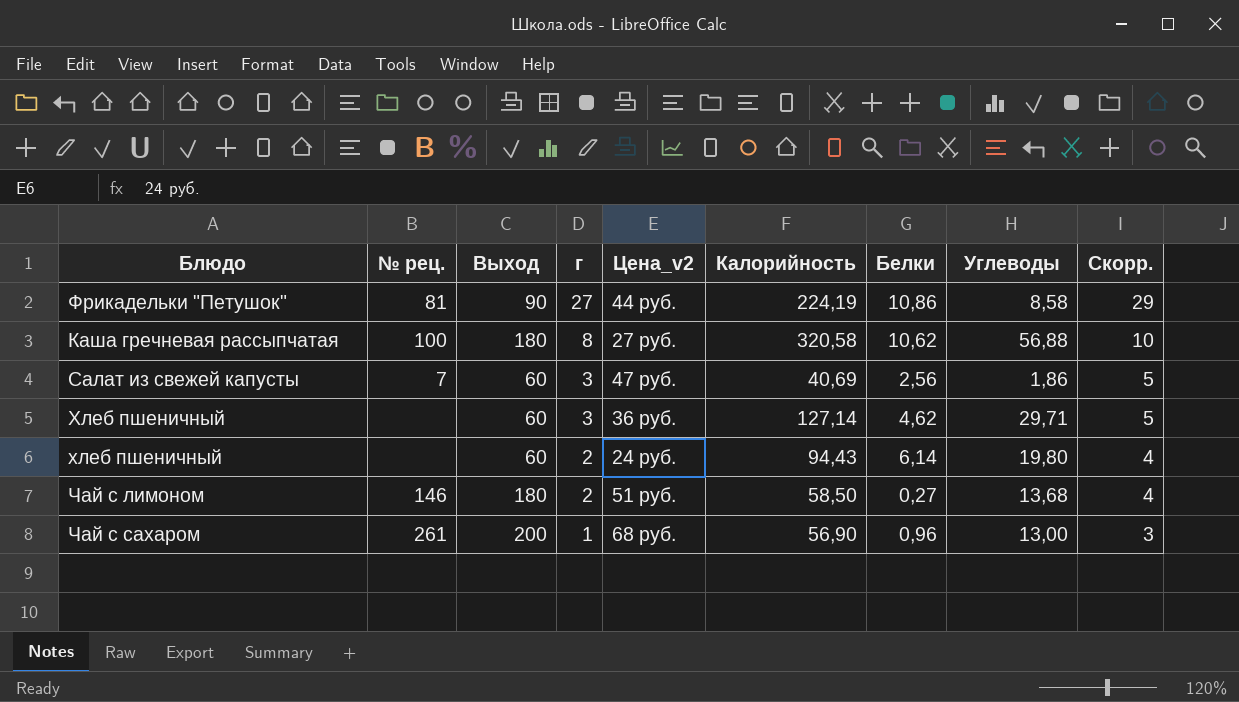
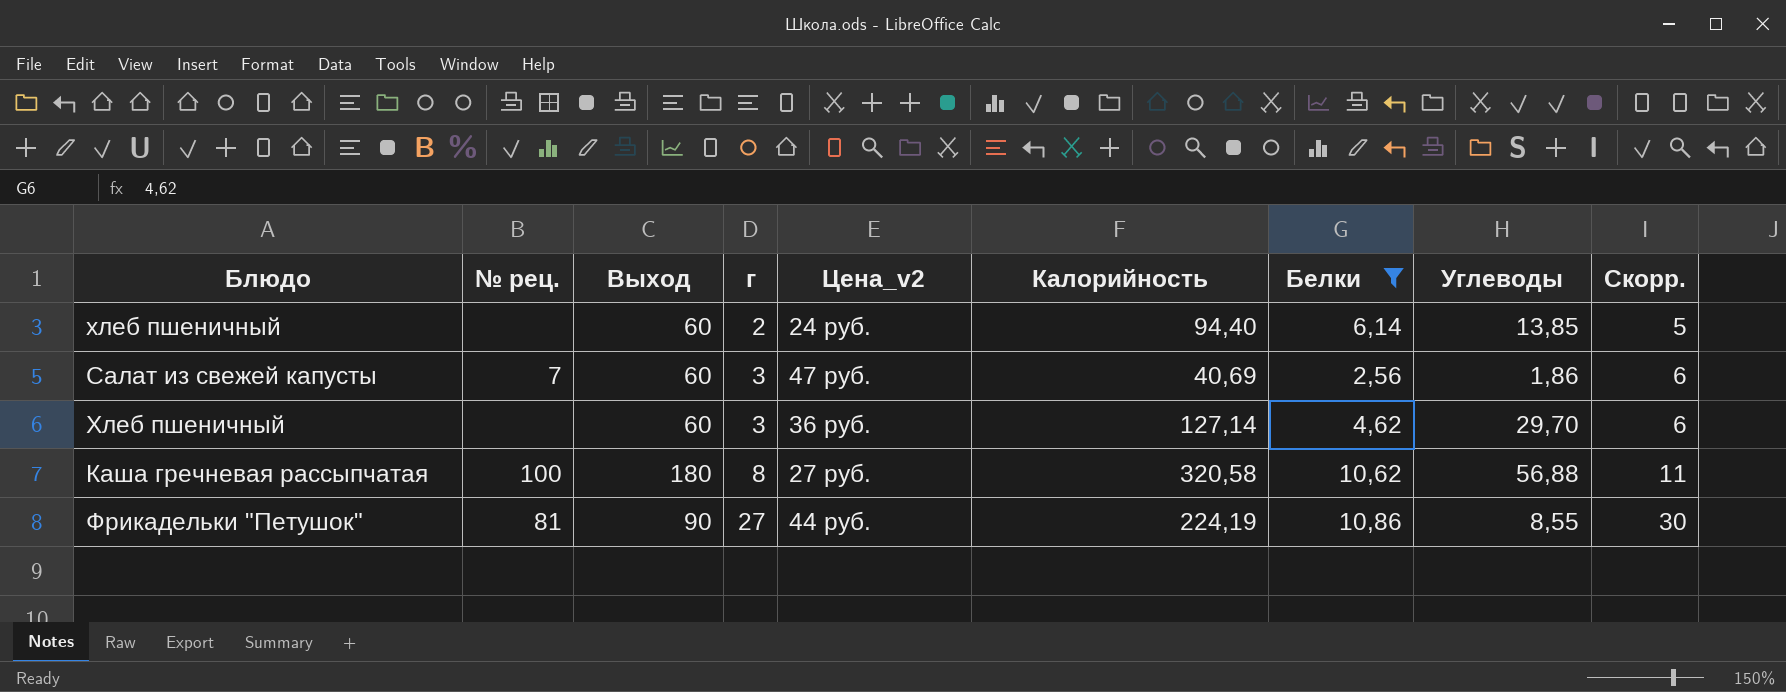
filter: none -> Белки >= 2,56
row order: г descending -> г ascending
column Скорр. | formula: [г] + 2 -> [г] + 3
хлеб пшеничный | Калорийность: 94,43 -> 94,40
хлеб пшеничный | Углеводы: 19,80 -> 13,85
Хлеб пшеничный | Углеводы: 29,71 -> 29,70
Фрикадельки "Петушок" | Углеводы: 8,58 -> 8,55

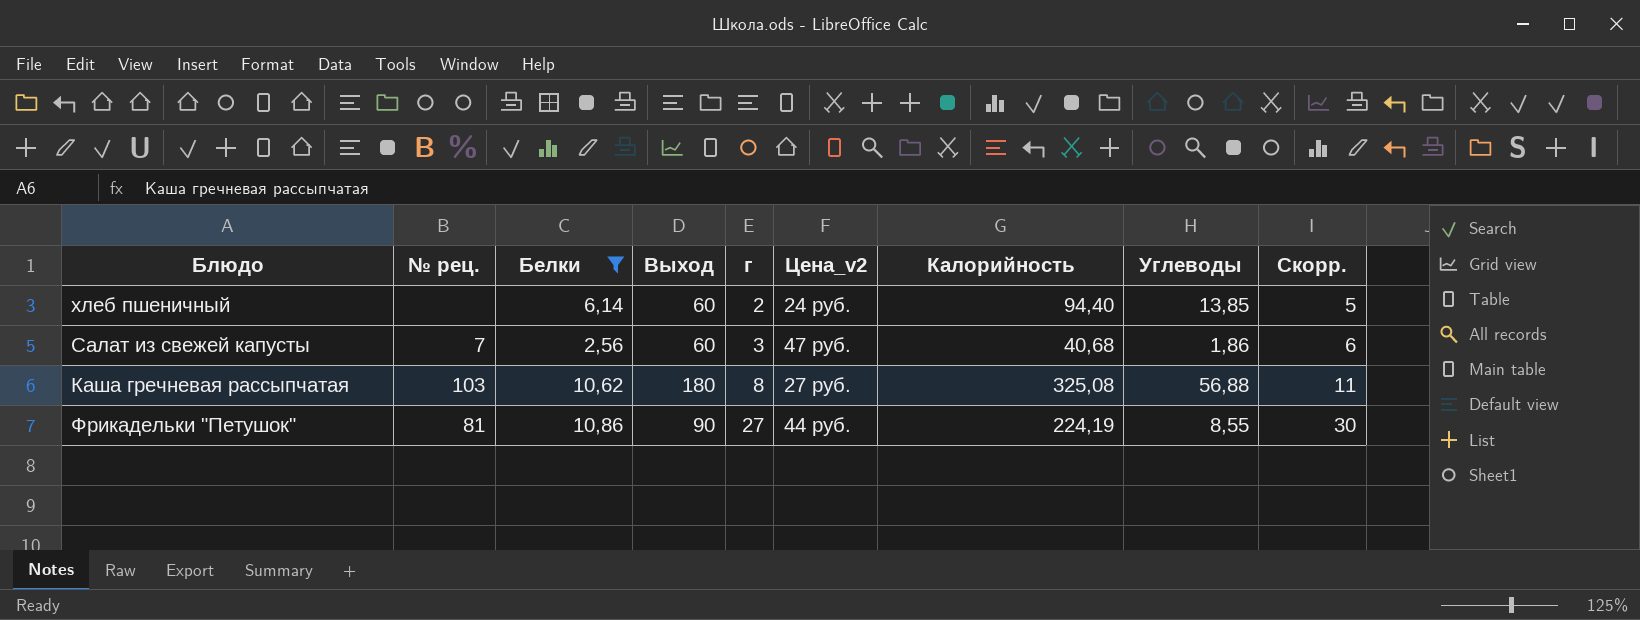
column Белки | position: 7 -> 3
row Хлеб пшеничный: none | 60 | 3 | 36 руб. | 127,14 | 4,62 | 29,70 | 6 -> none
Салат из свежей капусты | Калорийность: 40,69 -> 40,68
Каша гречневая рассыпчатая | № рец.: 100 -> 103
Каша гречневая рассыпчатая | Калорийность: 320,58 -> 325,08

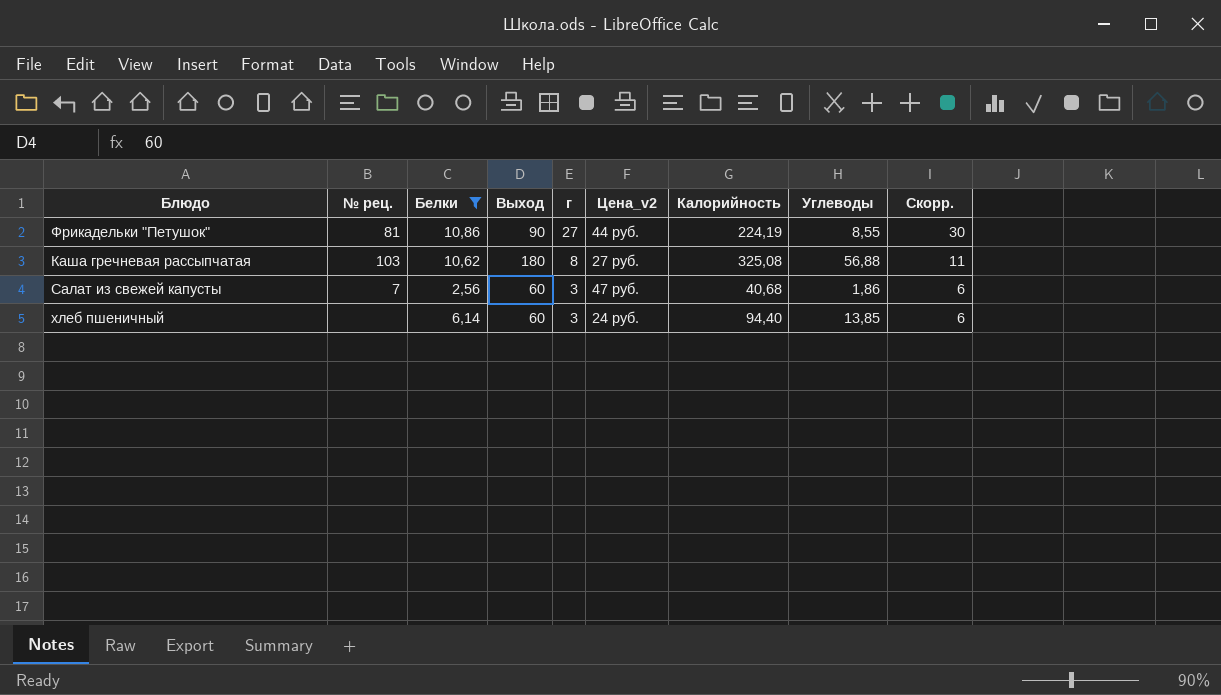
row order: г ascending -> г descending
хлеб пшеничный | г: 2 -> 3
хлеб пшеничный | Скорр.: 5 -> 6

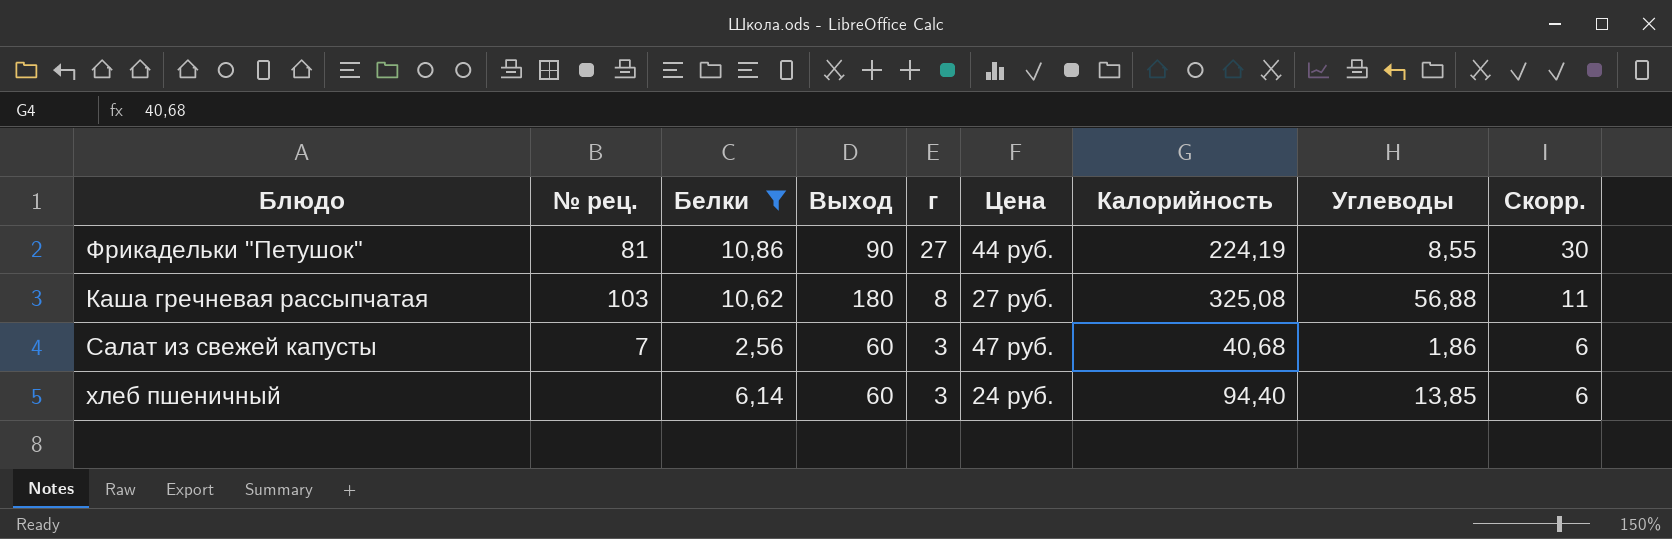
column name: Цена_v2 -> Цена

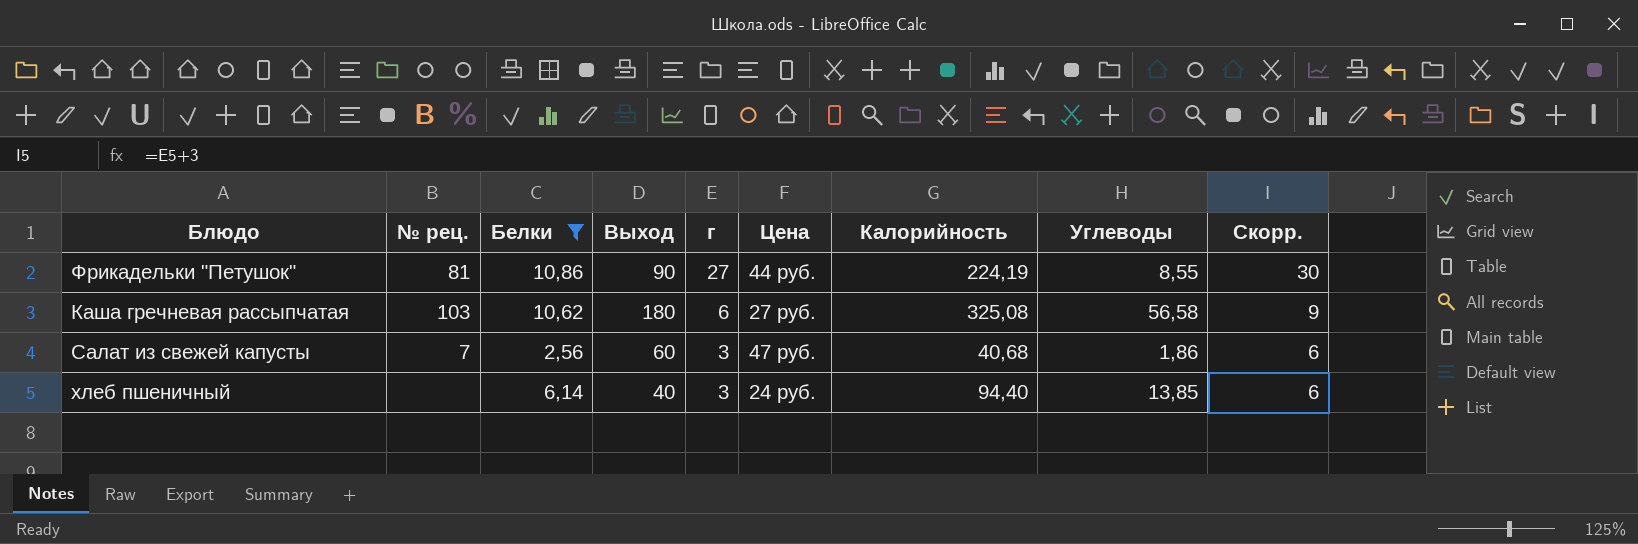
Каша гречневая рассыпчатая | г: 8 -> 6
Каша гречневая рассыпчатая | Углеводы: 56,88 -> 56,58
Каша гречневая рассыпчатая | Скорр.: 11 -> 9
хлеб пшеничный | Выход: 60 -> 40

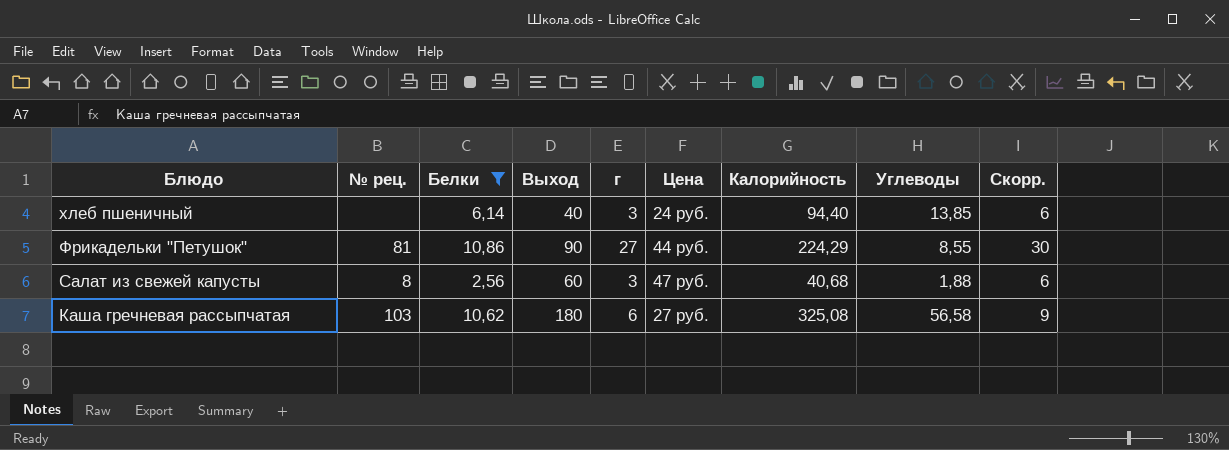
row order: г descending -> Блюдо descending
Фрикадельки "Петушок" | Калорийность: 224,19 -> 224,29
Салат из свежей капусты | № рец.: 7 -> 8
Салат из свежей капусты | Углеводы: 1,86 -> 1,88

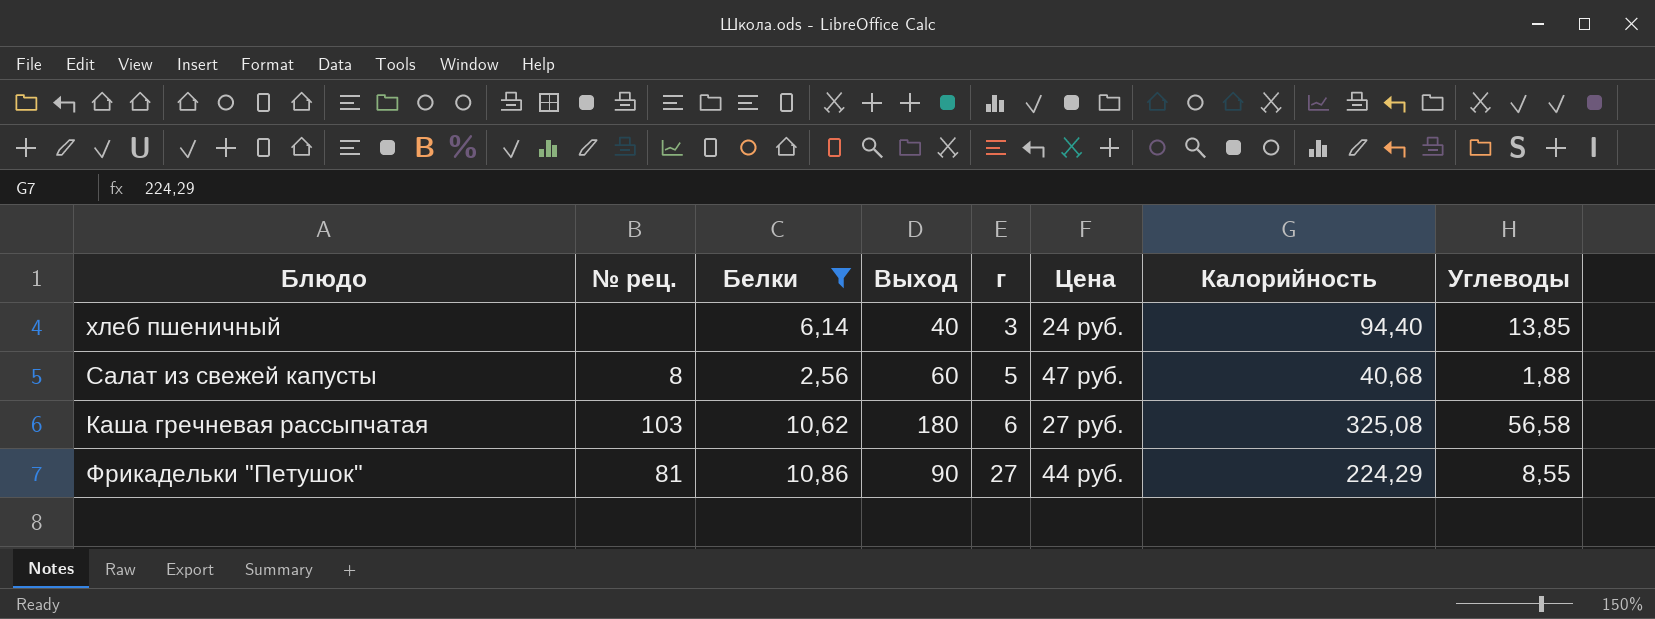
row order: Блюдо descending -> г ascending
column Скорр. | formula: [г] + 3 -> none
Салат из свежей капусты | г: 3 -> 5

